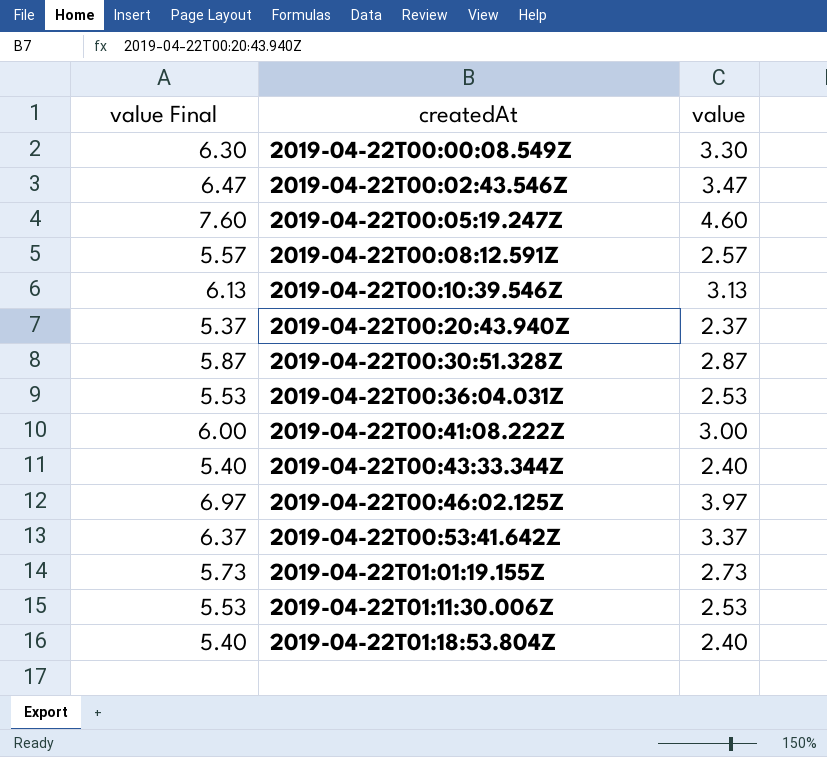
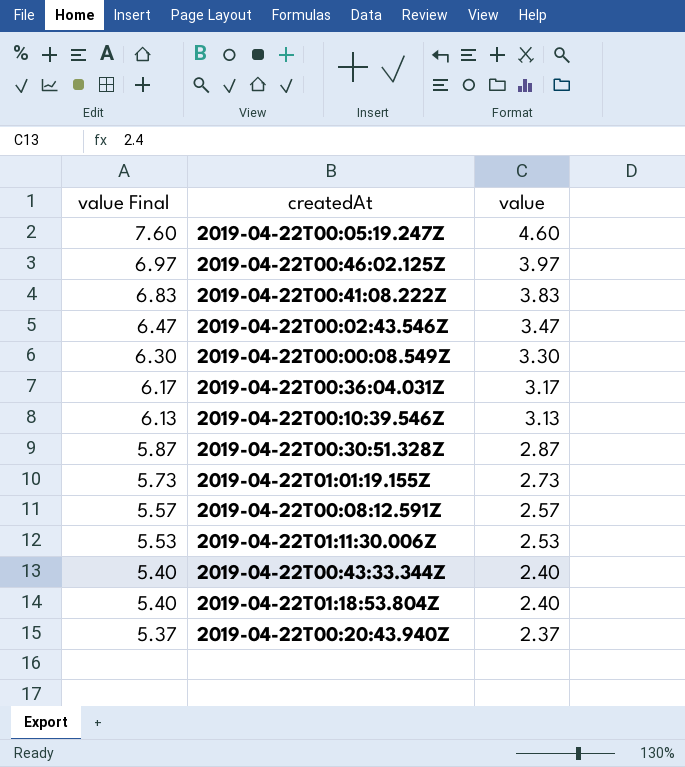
row order: createdAt ascending -> value Final descending
row 2019-04-22T00:53:41.642Z: 6.37 | 3.37 -> none
2019-04-22T00:41:08.222Z | value Final: 6.00 -> 6.83
2019-04-22T00:41:08.222Z | value: 3.00 -> 3.83
2019-04-22T00:36:04.031Z | value Final: 5.53 -> 6.17
2019-04-22T00:36:04.031Z | value: 2.53 -> 3.17

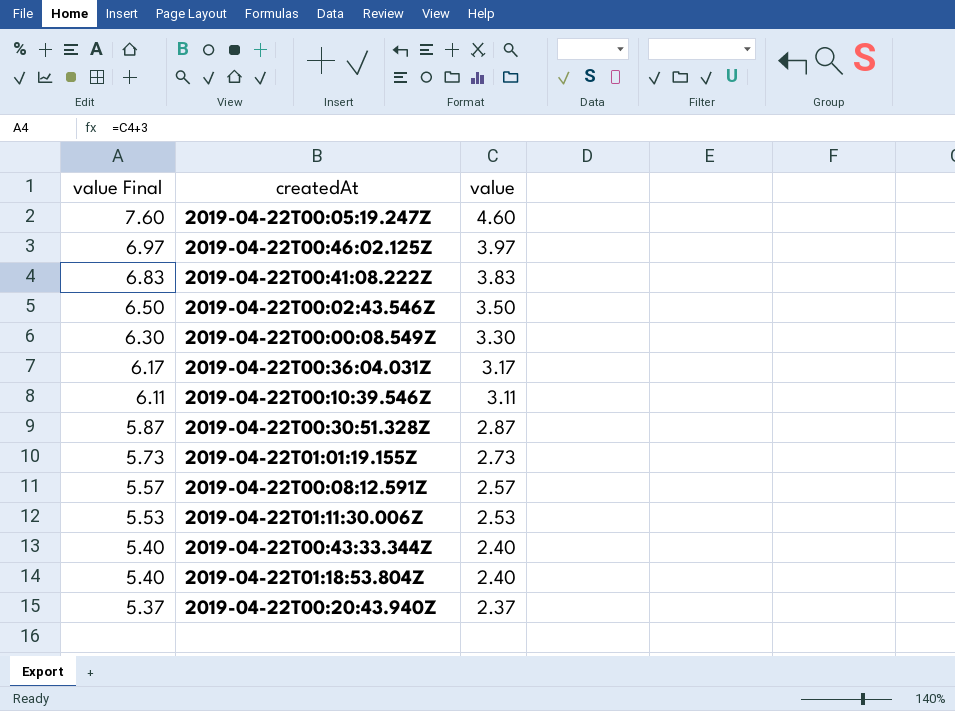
2019-04-22T00:02:43.546Z | value Final: 6.47 -> 6.50
2019-04-22T00:02:43.546Z | value: 3.47 -> 3.50
2019-04-22T00:10:39.546Z | value Final: 6.13 -> 6.11
2019-04-22T00:10:39.546Z | value: 3.13 -> 3.11

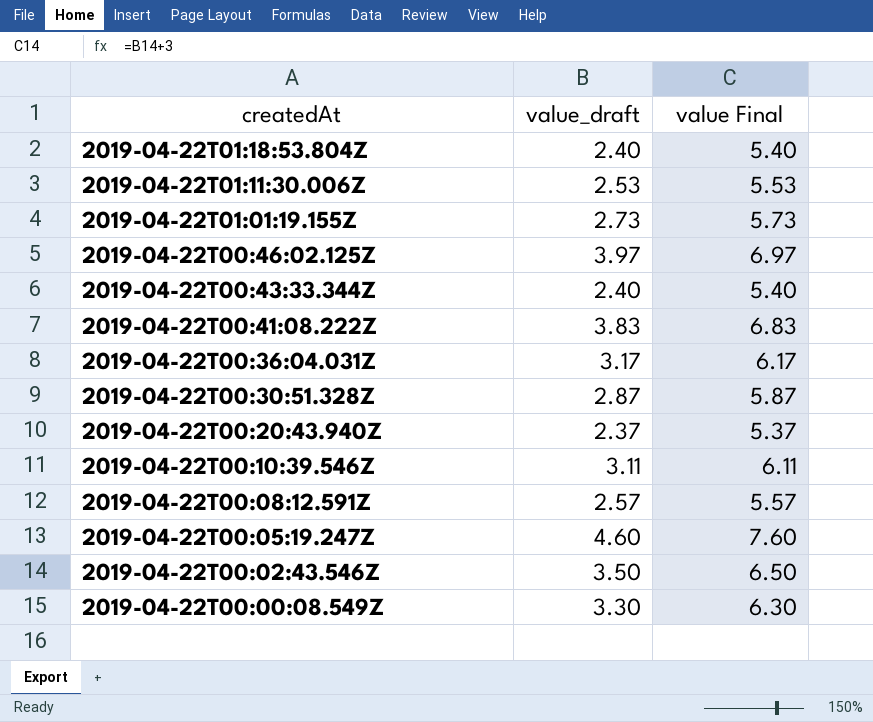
row order: value Final descending -> createdAt descending
column name: value -> value_draft
column value Final | position: 1 -> 3

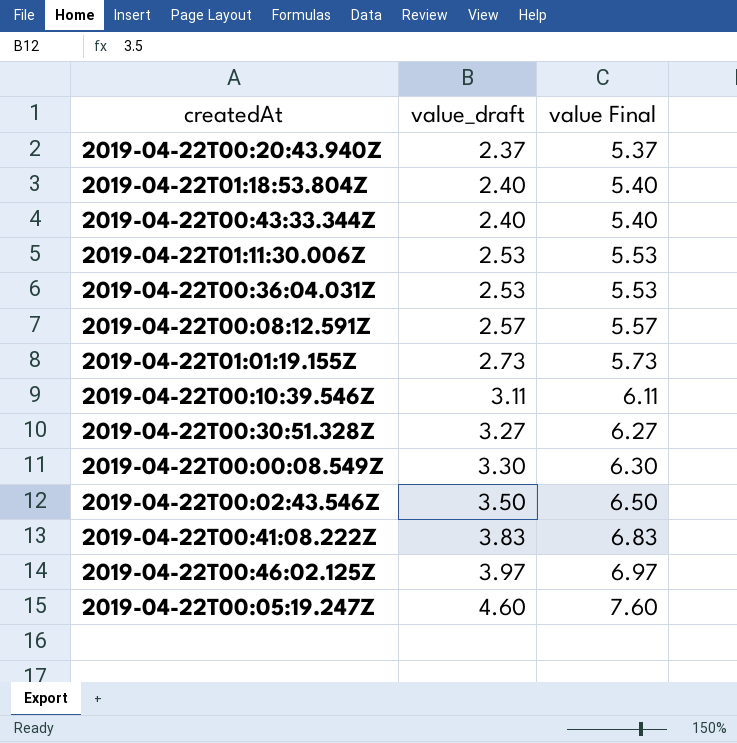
row order: createdAt descending -> value_draft ascending
2019-04-22T00:36:04.031Z | value_draft: 3.17 -> 2.53
2019-04-22T00:36:04.031Z | value Final: 6.17 -> 5.53
2019-04-22T00:30:51.328Z | value_draft: 2.87 -> 3.27
2019-04-22T00:30:51.328Z | value Final: 5.87 -> 6.27

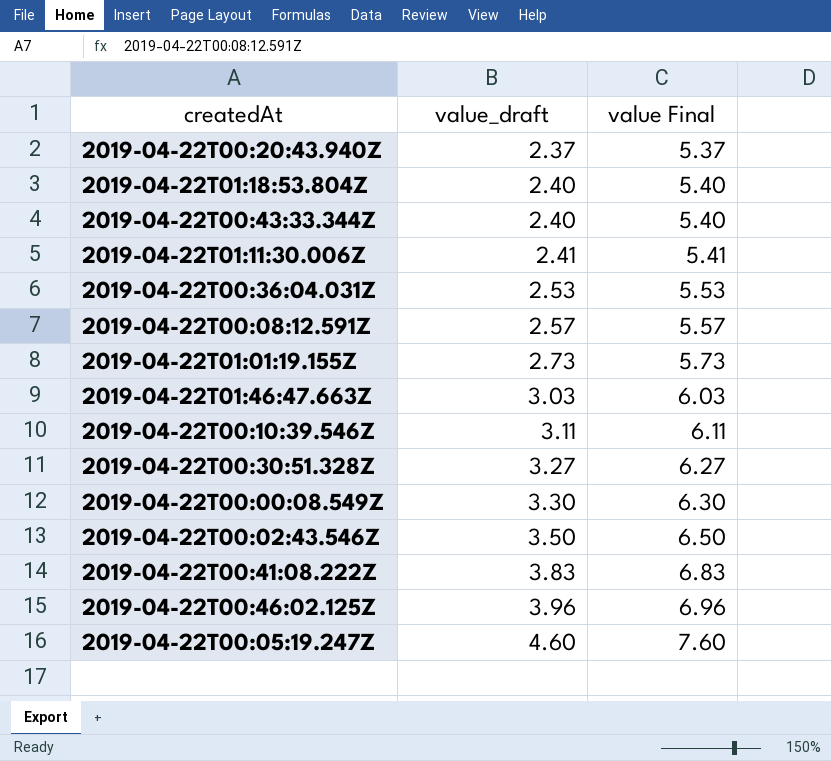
2019-04-22T01:11:30.006Z | value_draft: 2.53 -> 2.41
2019-04-22T01:11:30.006Z | value Final: 5.53 -> 5.41
row 2019-04-22T01:46:47.663Z: none -> 3.03 | 6.03
2019-04-22T00:46:02.125Z | value_draft: 3.97 -> 3.96
2019-04-22T00:46:02.125Z | value Final: 6.97 -> 6.96

